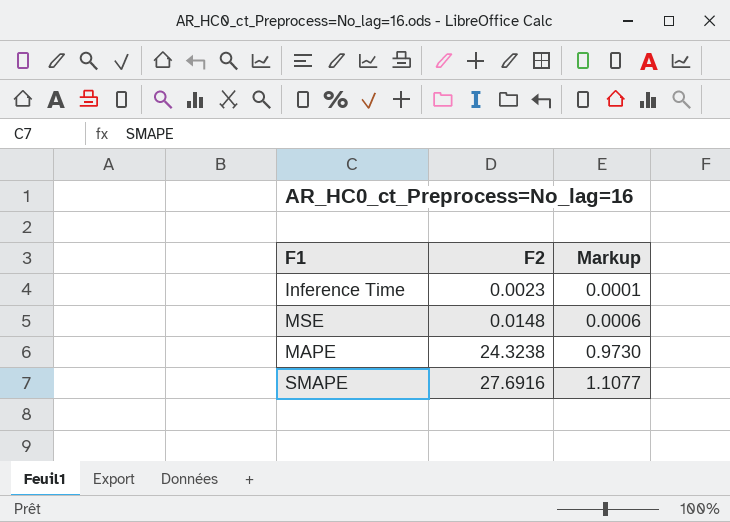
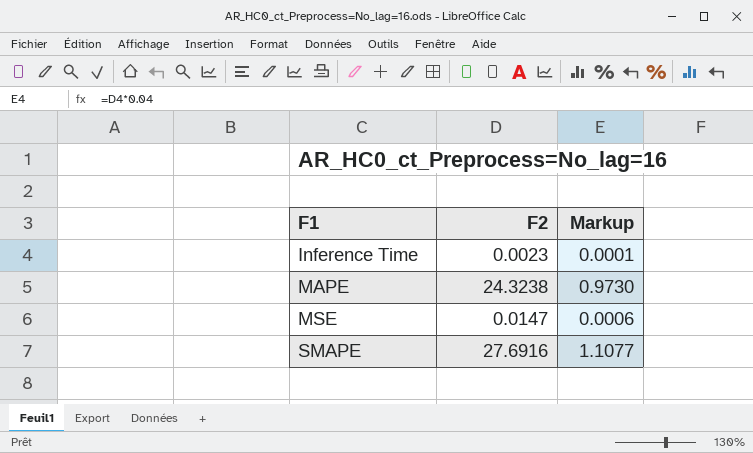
row order: F2 ascending -> F1 ascending
MSE | F2: 0.0148 -> 0.0147

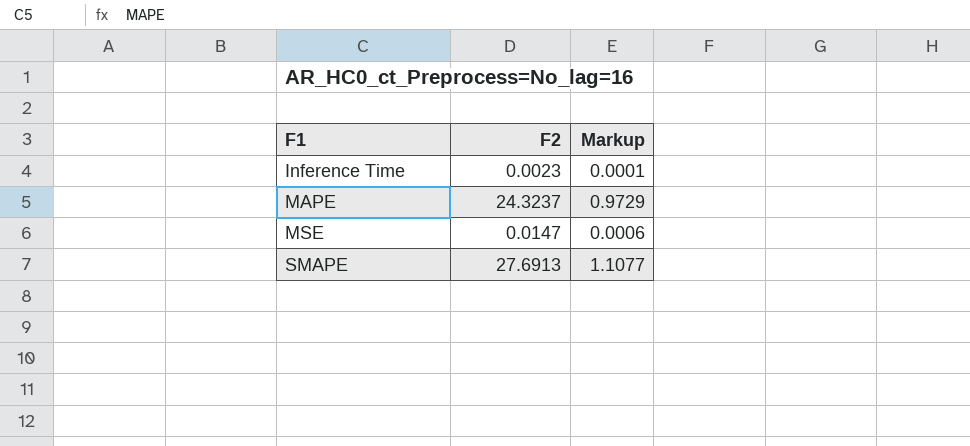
MAPE | F2: 24.3238 -> 24.3237
MAPE | Markup: 0.9730 -> 0.9729
SMAPE | F2: 27.6916 -> 27.6913

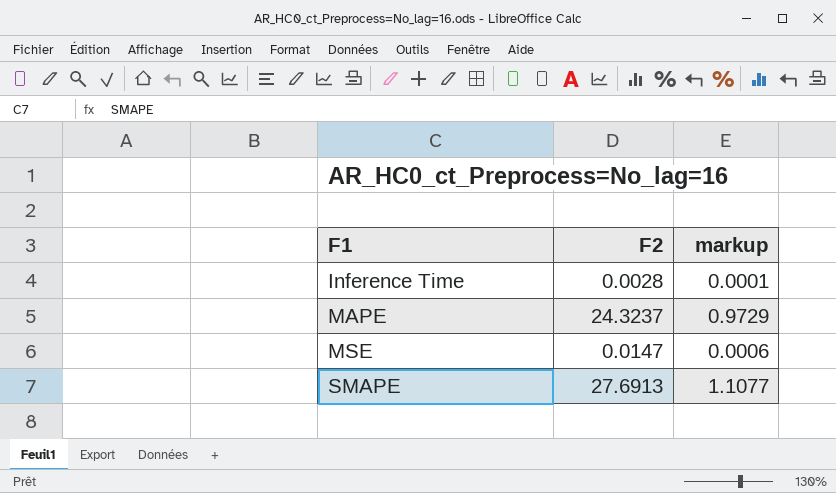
column name: Markup -> markup
Inference Time | F2: 0.0023 -> 0.0028

